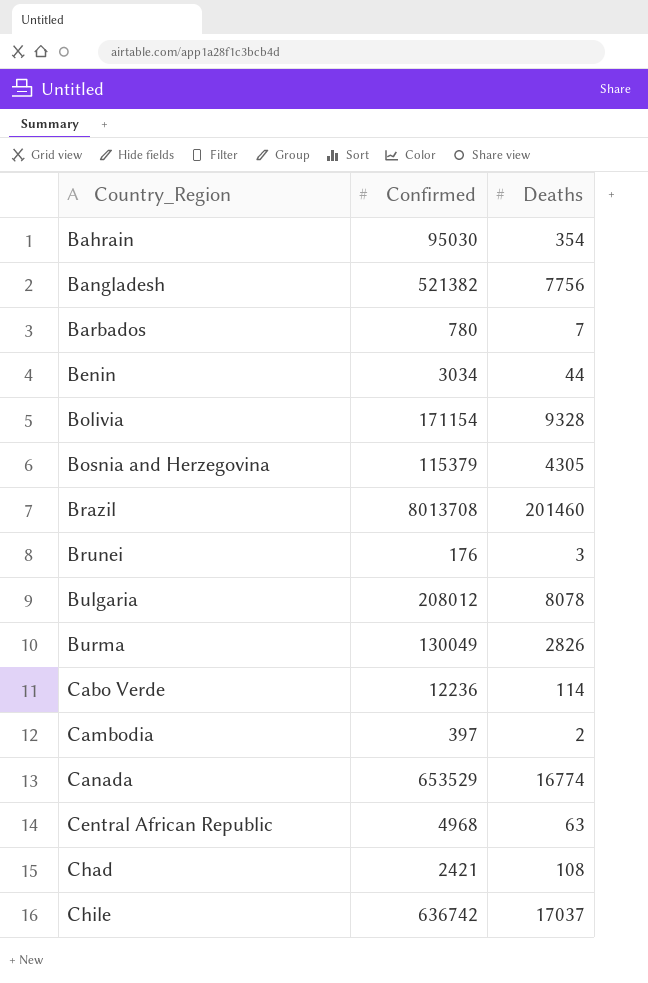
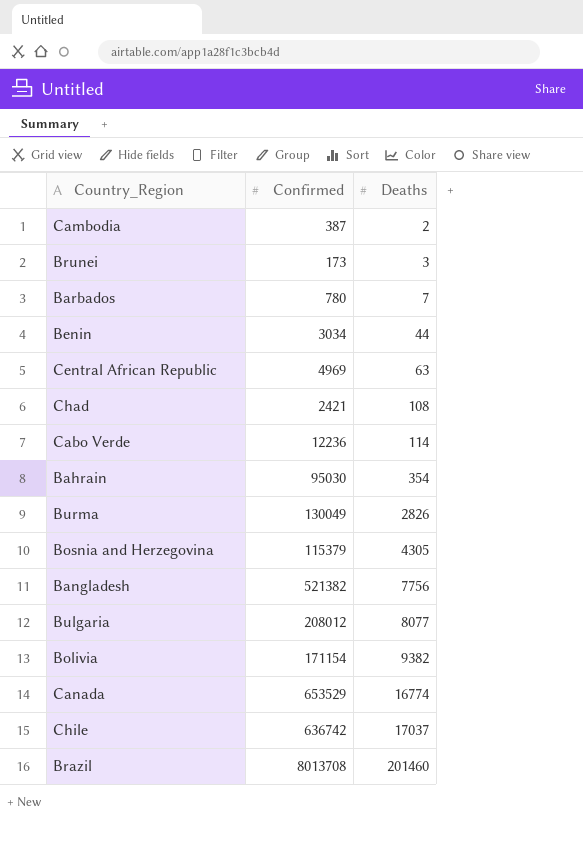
row order: Country_Region ascending -> Deaths ascending
Cambodia | Confirmed: 397 -> 387
Brunei | Confirmed: 176 -> 173
Central African Republic | Confirmed: 4968 -> 4969
Bulgaria | Deaths: 8078 -> 8077
Bolivia | Deaths: 9328 -> 9382

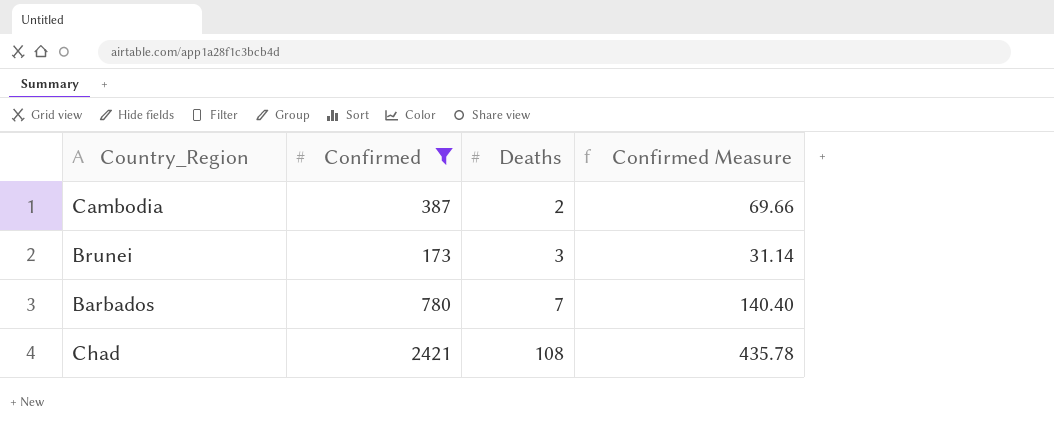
filter: none -> Confirmed <= 2421
column Confirmed Measure | formula: none -> [Confirmed] * 0.18

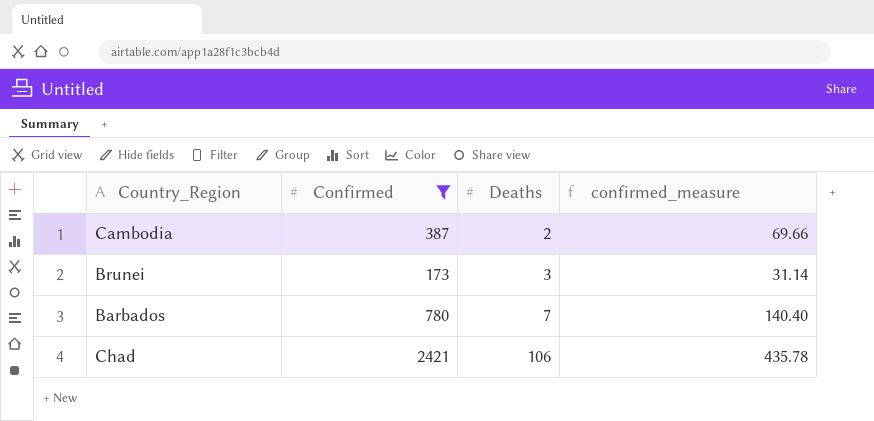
column name: Confirmed Measure -> confirmed_measure
Chad | Deaths: 108 -> 106

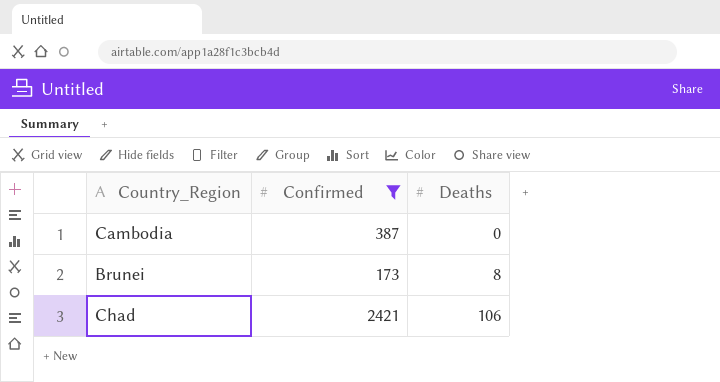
column confirmed_measure | formula: [Confirmed] * 0.18 -> none
row Barbados: 780 | 7 | 140.40 -> none
Cambodia | Deaths: 2 -> 0
Brunei | Deaths: 3 -> 8

